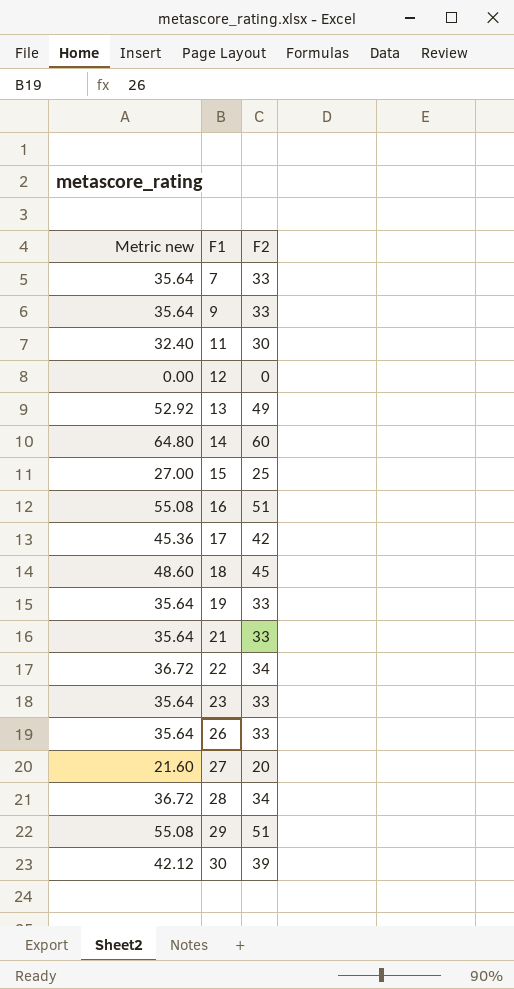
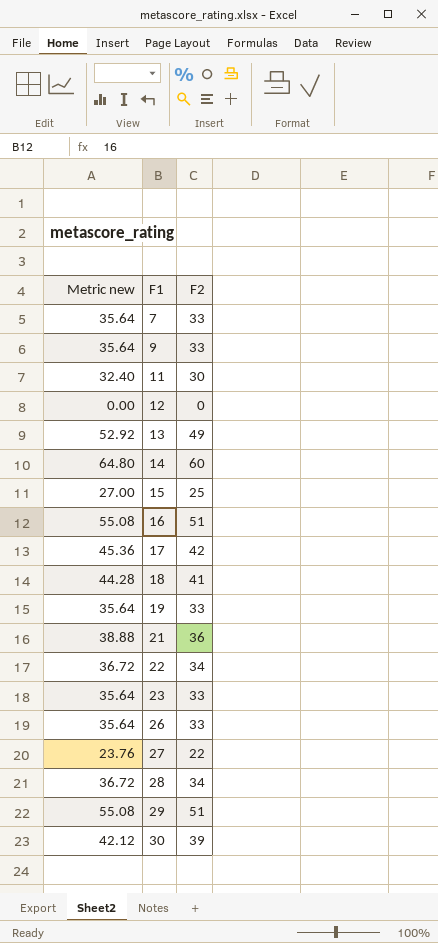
18 | Metric new: 48.60 -> 44.28
18 | F2: 45 -> 41
21 | Metric new: 35.64 -> 38.88
21 | F2: 33 -> 36
27 | Metric new: 21.60 -> 23.76
27 | F2: 20 -> 22

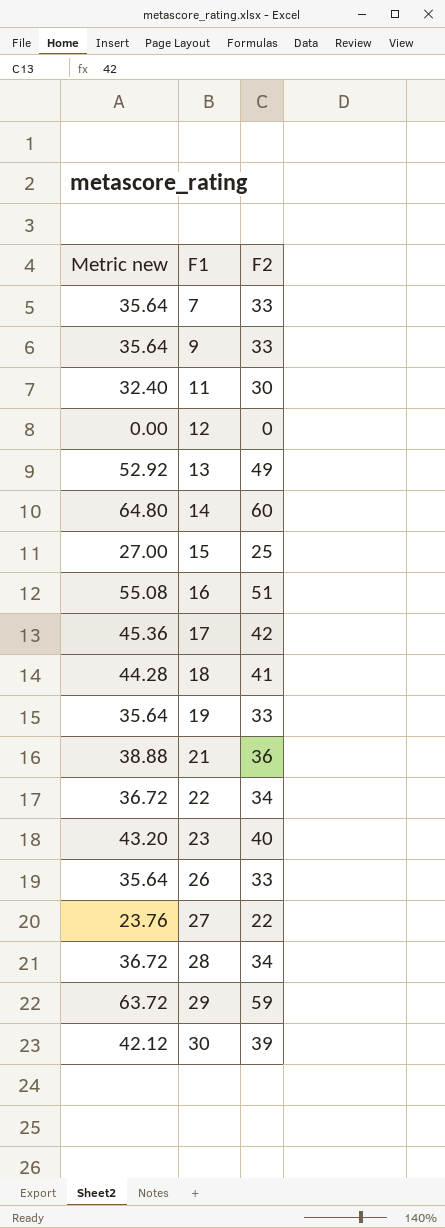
23 | Metric new: 35.64 -> 43.20
23 | F2: 33 -> 40
29 | Metric new: 55.08 -> 63.72
29 | F2: 51 -> 59

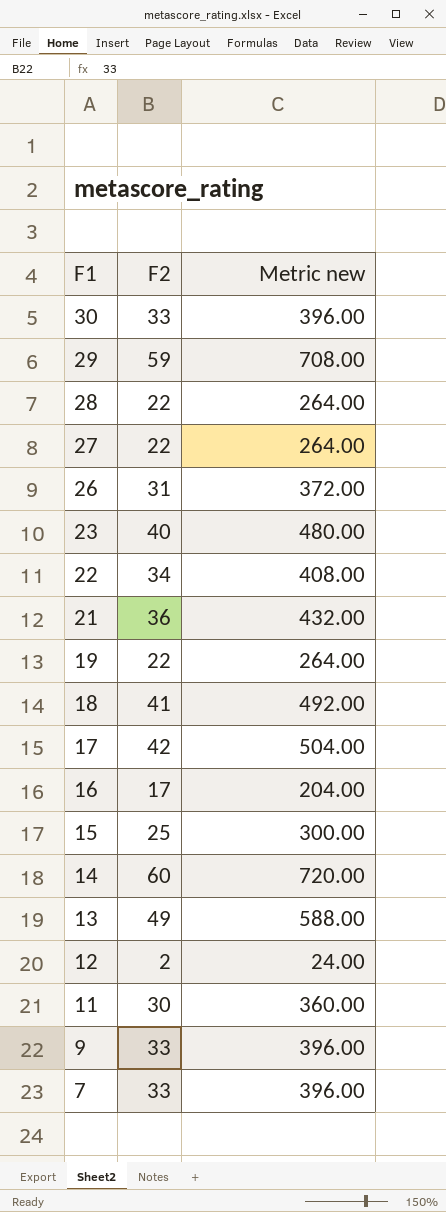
row order: F1 ascending -> F1 descending
column Metric new | formula: [F2] * 1.08 -> [F2] * 12
column Metric new | position: 1 -> 3
30 | F2: 39 -> 33
28 | F2: 34 -> 22
26 | F2: 33 -> 31
19 | F2: 33 -> 22
16 | F2: 51 -> 17
12 | F2: 0 -> 2

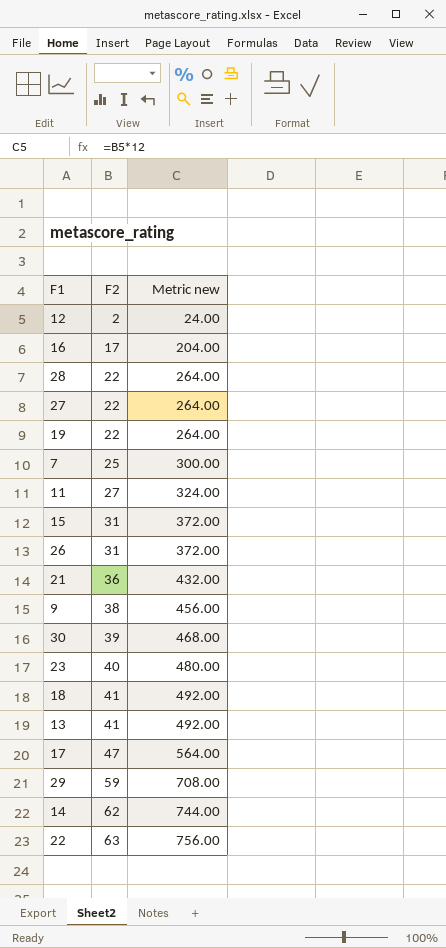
row order: F1 descending -> F2 ascending
7 | F2: 33 -> 25
7 | Metric new: 396.00 -> 300.00
11 | F2: 30 -> 27
11 | Metric new: 360.00 -> 324.00
15 | F2: 25 -> 31
15 | Metric new: 300.00 -> 372.00
9 | F2: 33 -> 38
9 | Metric new: 396.00 -> 456.00
30 | F2: 33 -> 39
30 | Metric new: 396.00 -> 468.00
13 | F2: 49 -> 41
13 | Metric new: 588.00 -> 492.00
17 | F2: 42 -> 47
17 | Metric new: 504.00 -> 564.00
14 | F2: 60 -> 62
14 | Metric new: 720.00 -> 744.00
22 | F2: 34 -> 63
22 | Metric new: 408.00 -> 756.00

